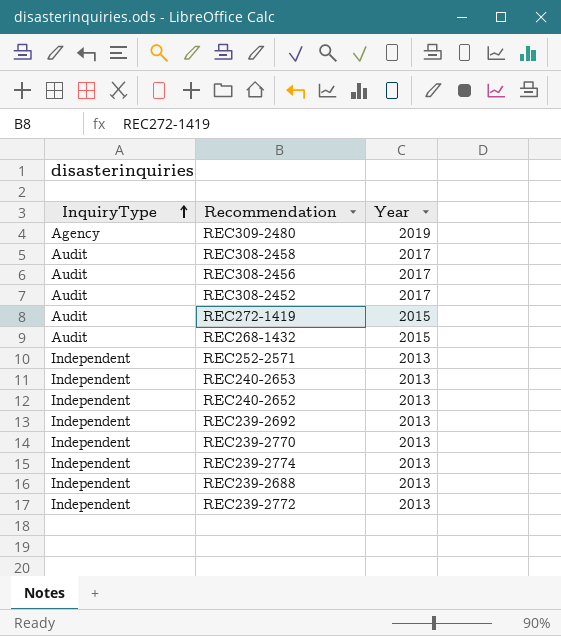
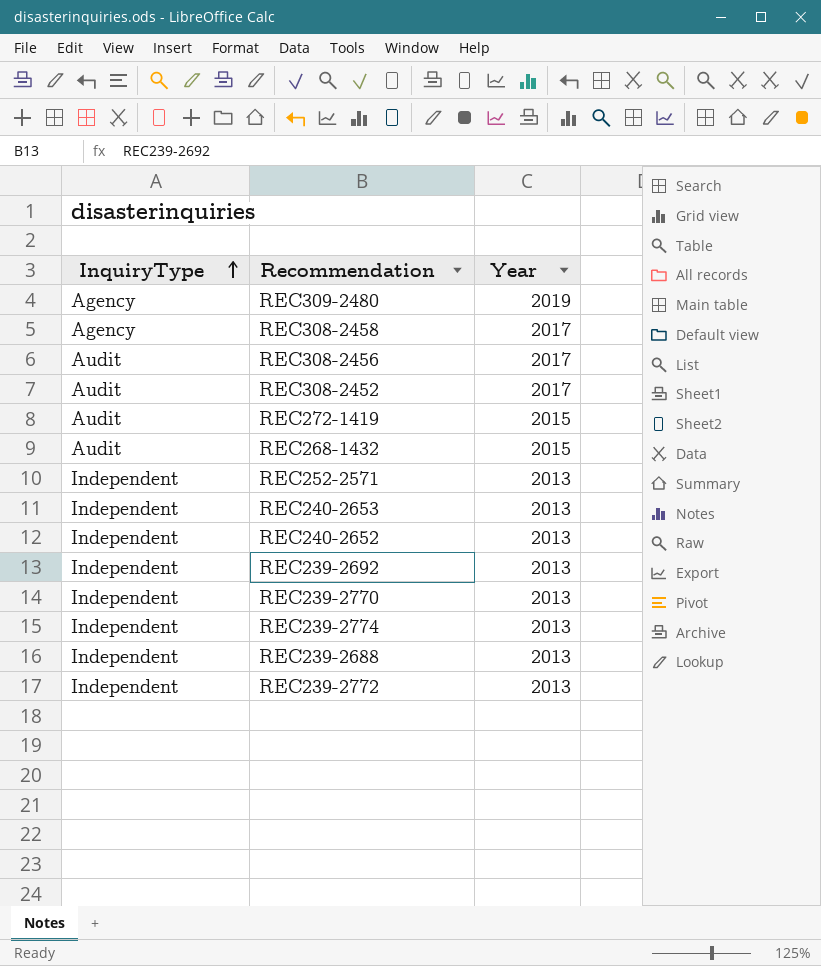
REC308-2458 | InquiryType: Audit -> Agency

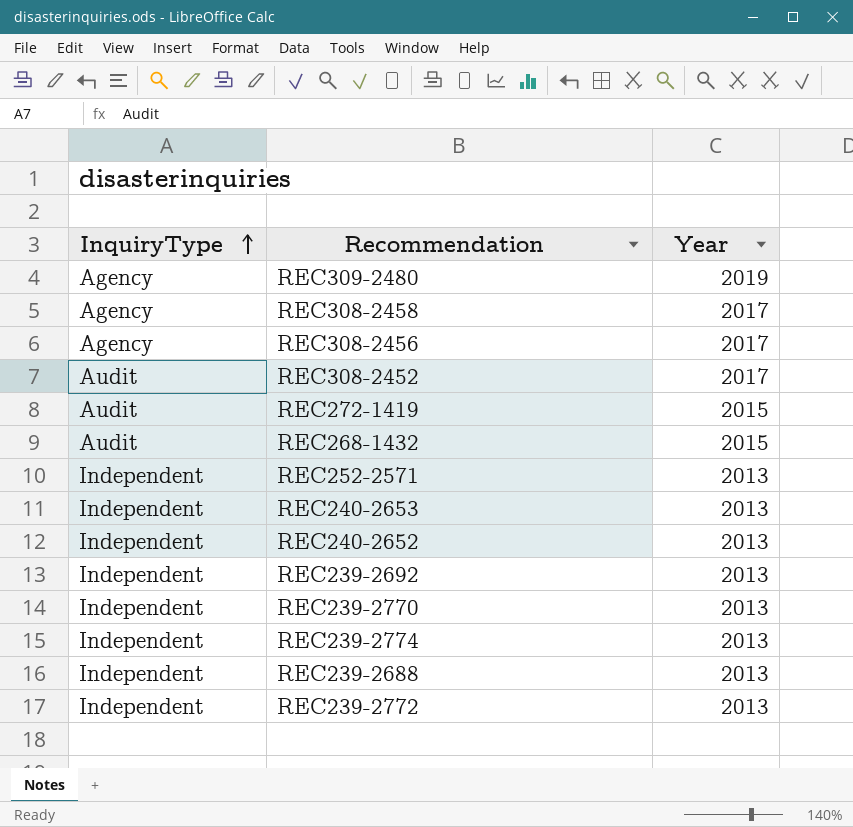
REC308-2456 | InquiryType: Audit -> Agency

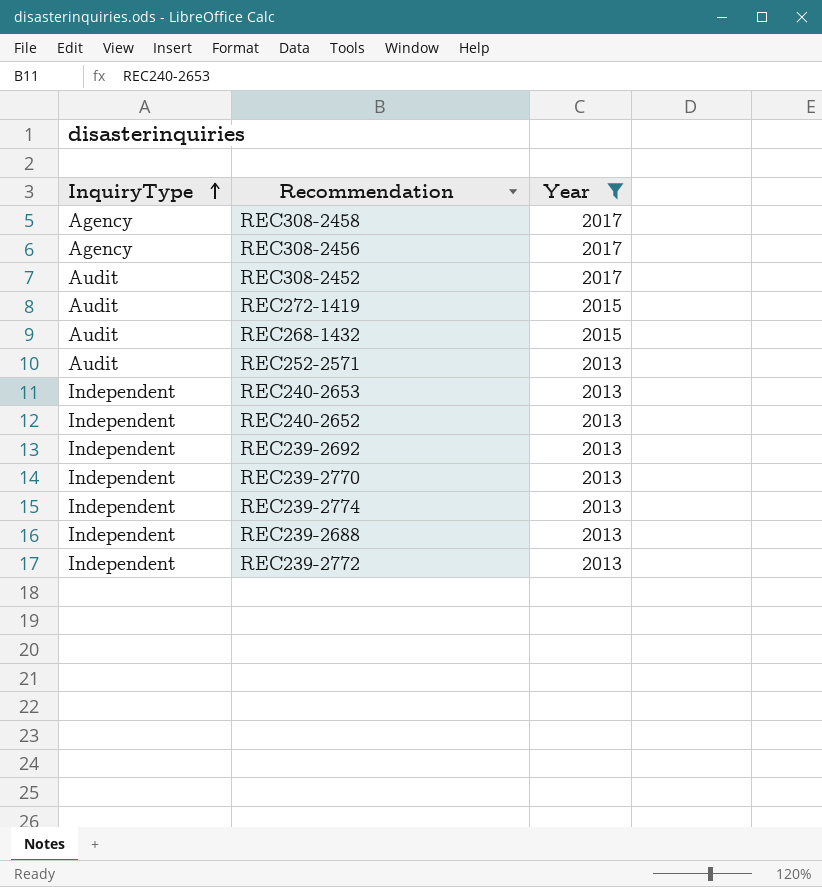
filter: none -> Year != 2019
REC252-2571 | InquiryType: Independent -> Audit

